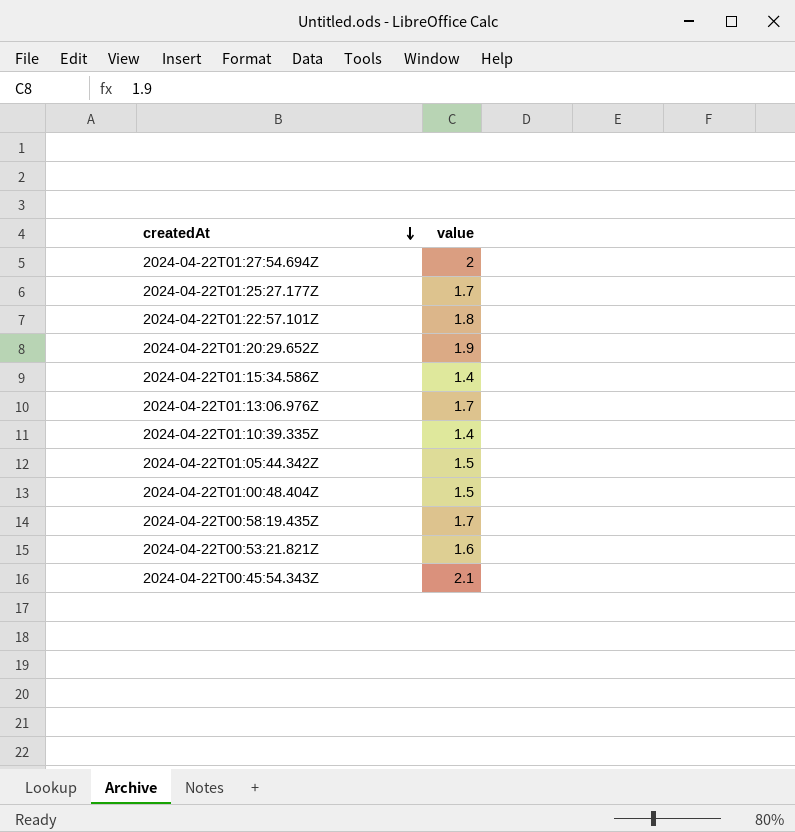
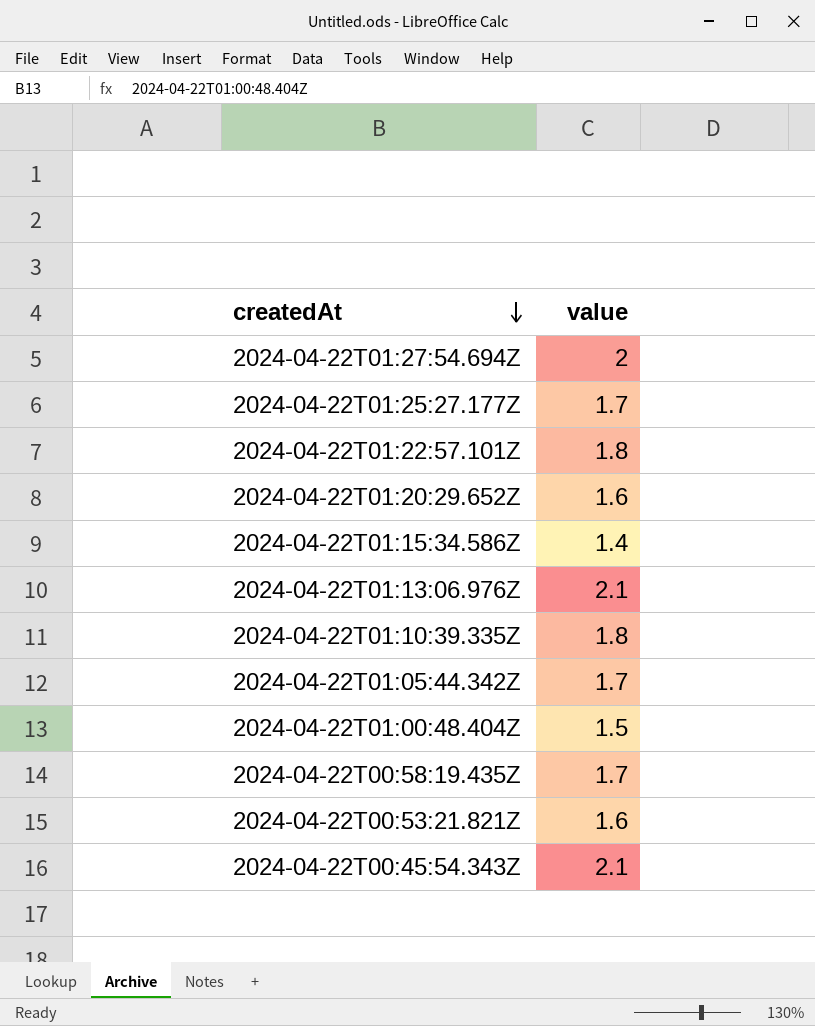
2024-04-22T01:20:29.652Z | value: 1.9 -> 1.6
2024-04-22T01:13:06.976Z | value: 1.7 -> 2.1
2024-04-22T01:10:39.335Z | value: 1.4 -> 1.8
2024-04-22T01:05:44.342Z | value: 1.5 -> 1.7

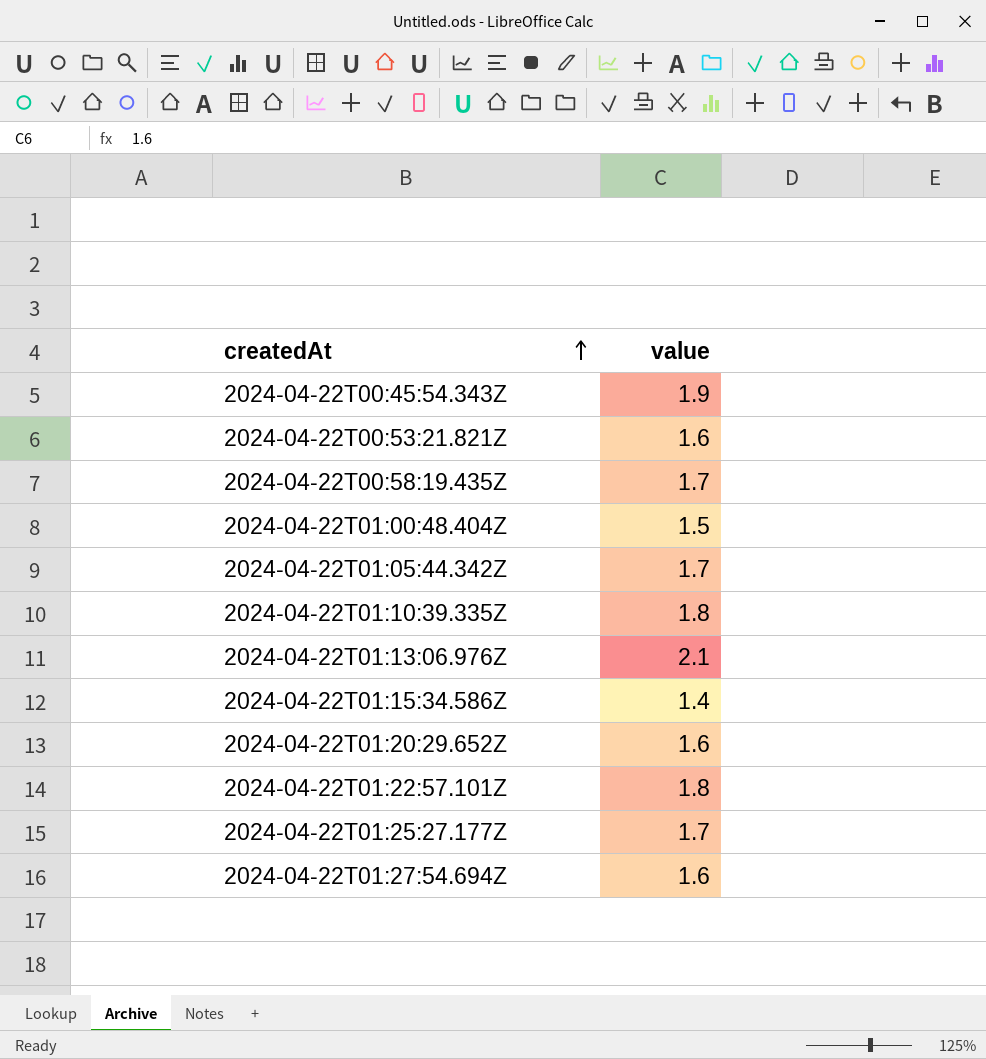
row order: createdAt descending -> createdAt ascending
2024-04-22T00:45:54.343Z | value: 2.1 -> 1.9
2024-04-22T01:27:54.694Z | value: 2 -> 1.6

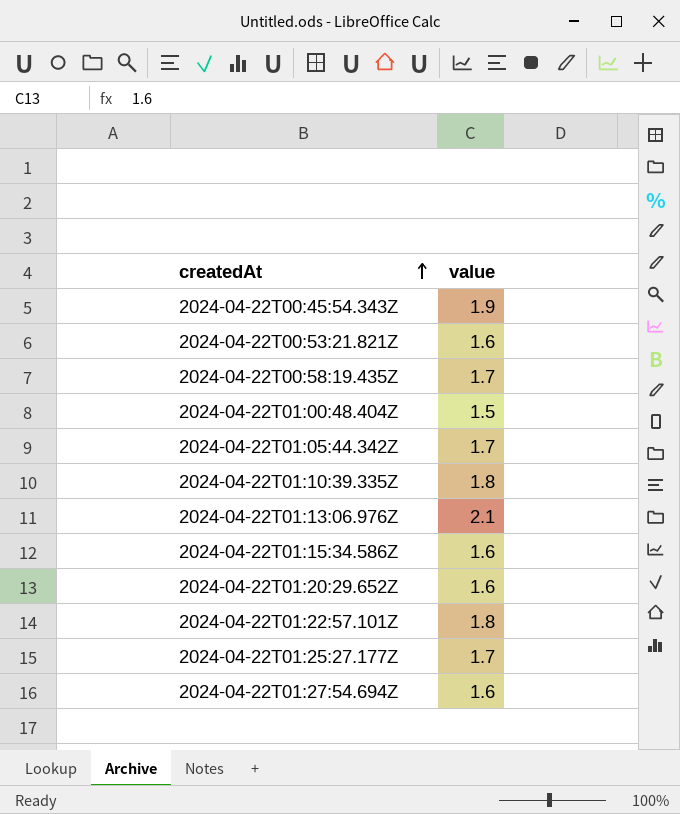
2024-04-22T01:15:34.586Z | value: 1.4 -> 1.6

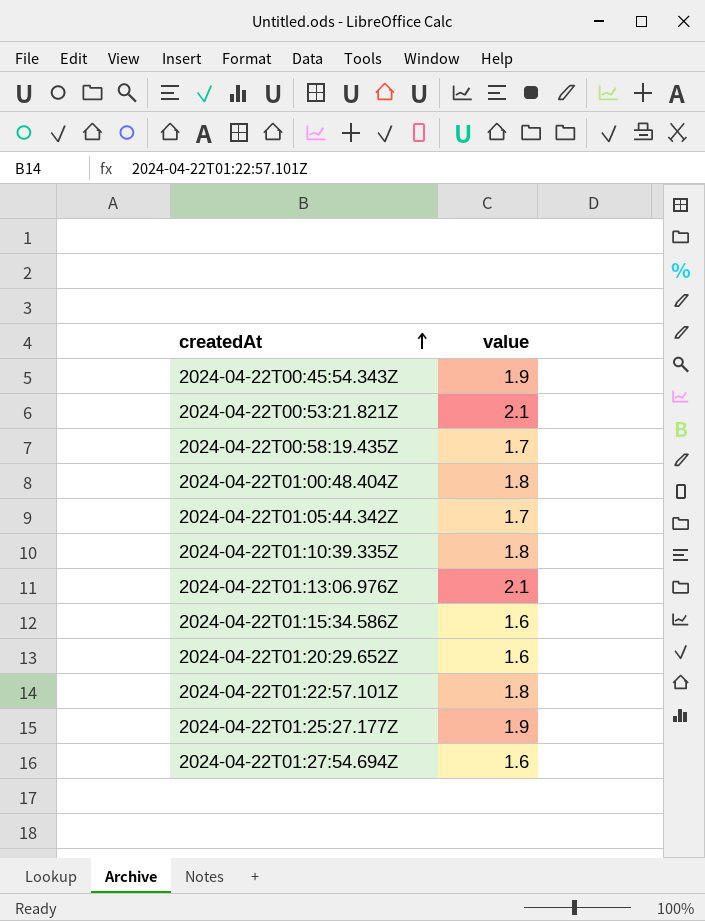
2024-04-22T00:53:21.821Z | value: 1.6 -> 2.1
2024-04-22T01:00:48.404Z | value: 1.5 -> 1.8
2024-04-22T01:25:27.177Z | value: 1.7 -> 1.9

